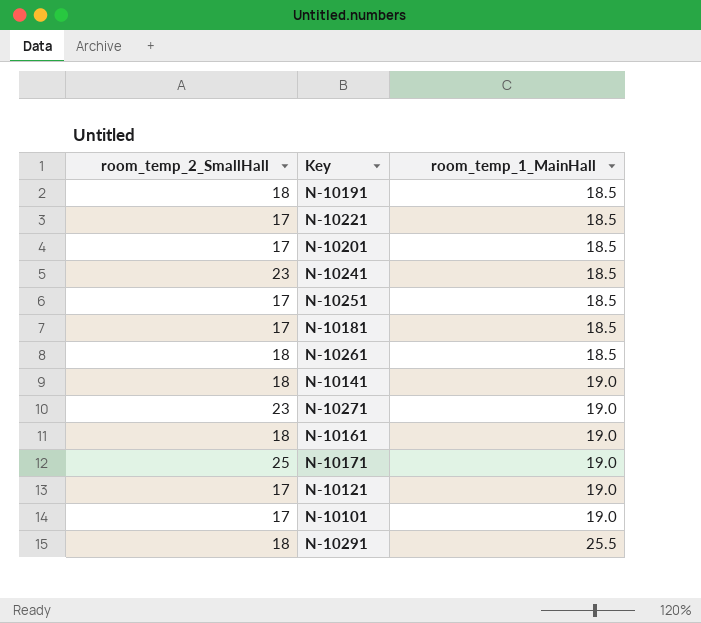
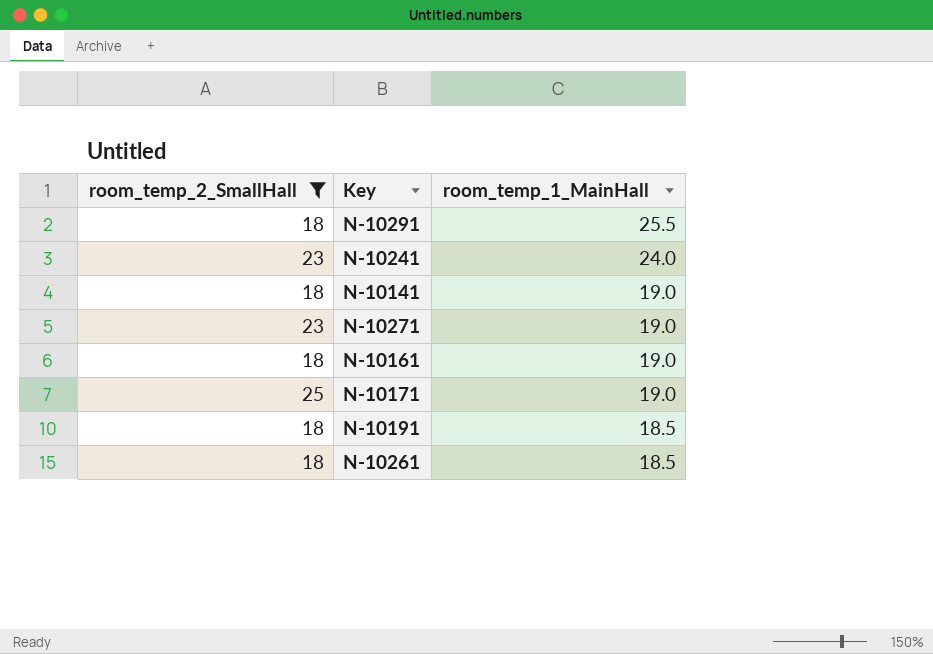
filter: none -> room_temp_2_SmallHall != 17
row order: room_temp_1_MainHall ascending -> room_temp_1_MainHall descending
N-10241 | room_temp_1_MainHall: 18.5 -> 24.0

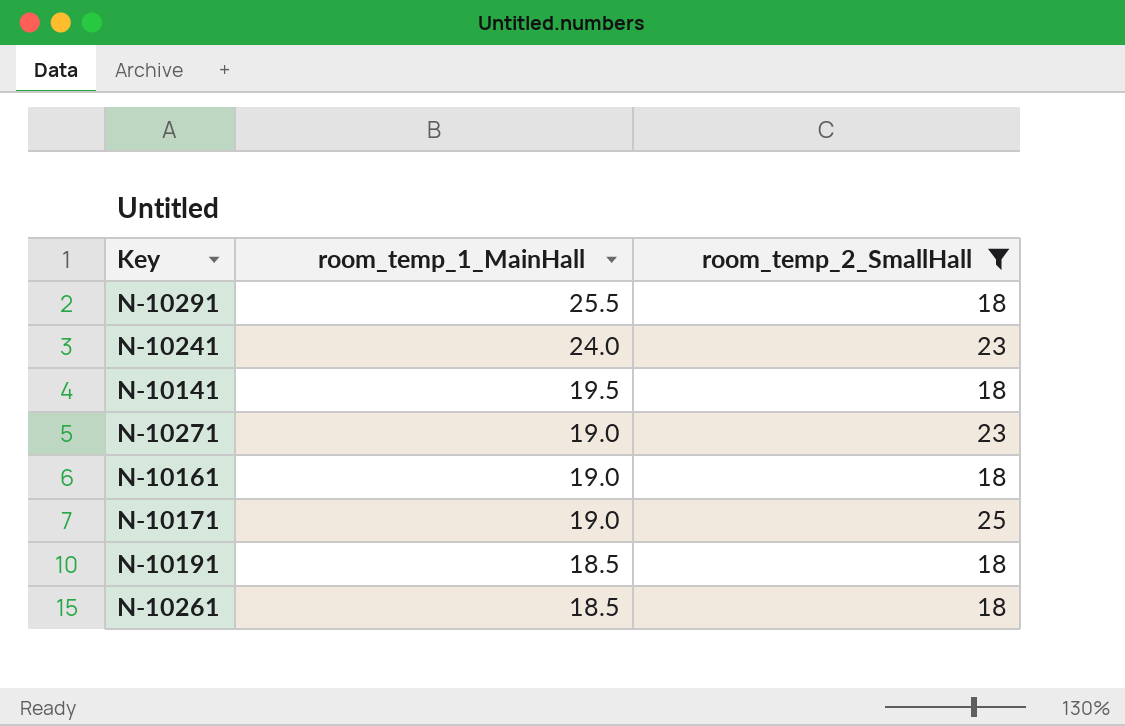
column room_temp_2_SmallHall | position: 1 -> 3
N-10141 | room_temp_1_MainHall: 19.0 -> 19.5

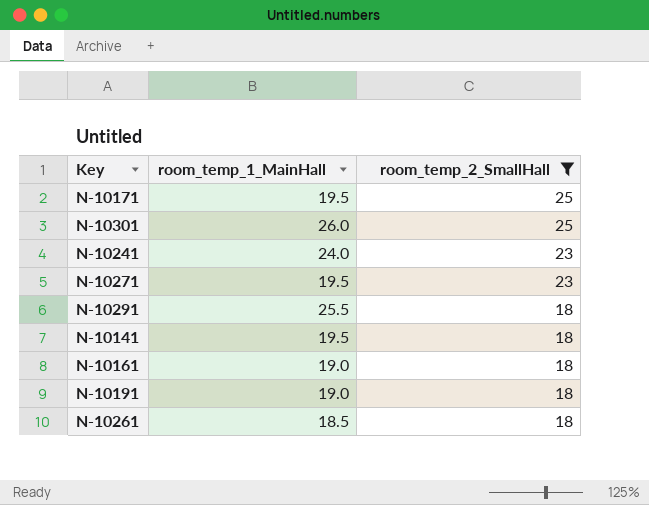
row order: room_temp_1_MainHall descending -> room_temp_2_SmallHall descending
N-10171 | room_temp_1_MainHall: 19.0 -> 19.5
row N-10301: none -> 26.0 | 25
N-10271 | room_temp_1_MainHall: 19.0 -> 19.5
N-10191 | room_temp_1_MainHall: 18.5 -> 19.0

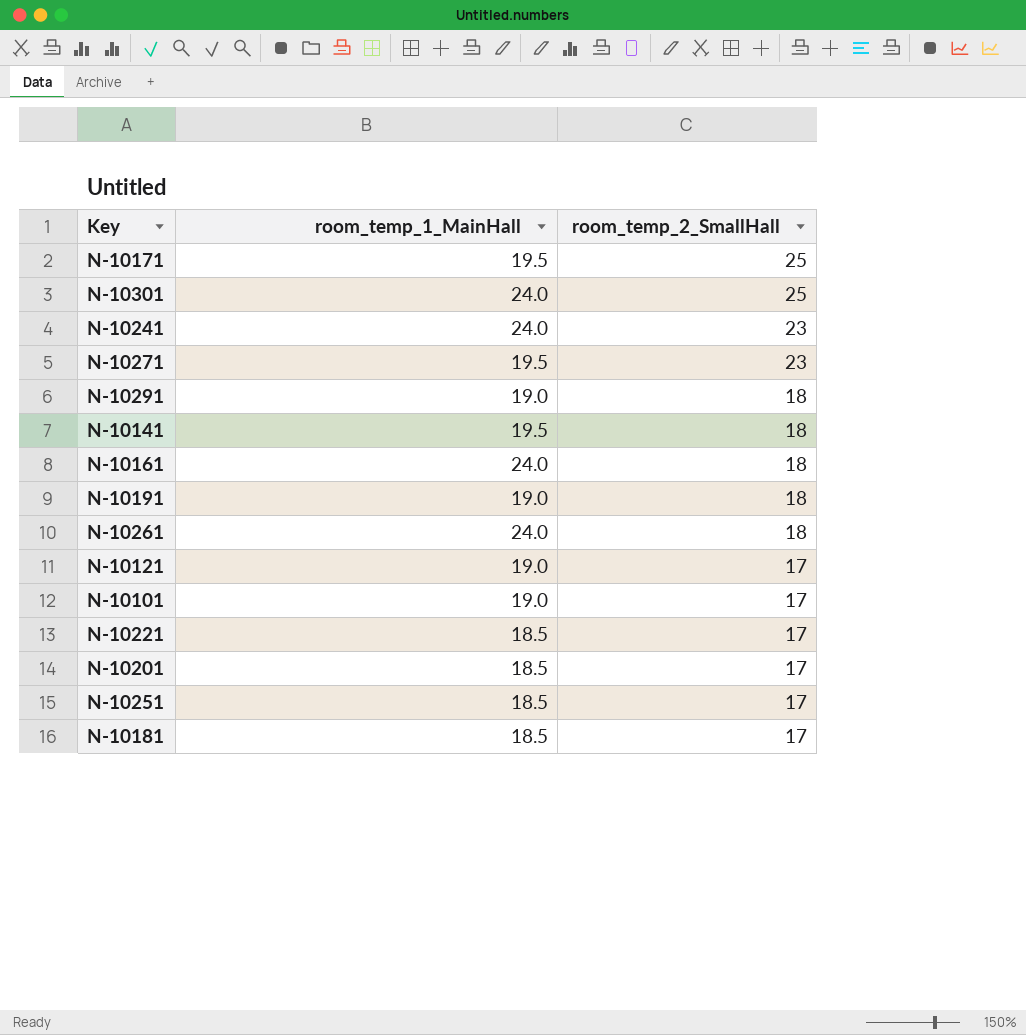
filter: room_temp_2_SmallHall != 17 -> none
N-10301 | room_temp_1_MainHall: 26.0 -> 24.0
N-10291 | room_temp_1_MainHall: 25.5 -> 19.0
N-10161 | room_temp_1_MainHall: 19.0 -> 24.0
N-10261 | room_temp_1_MainHall: 18.5 -> 24.0

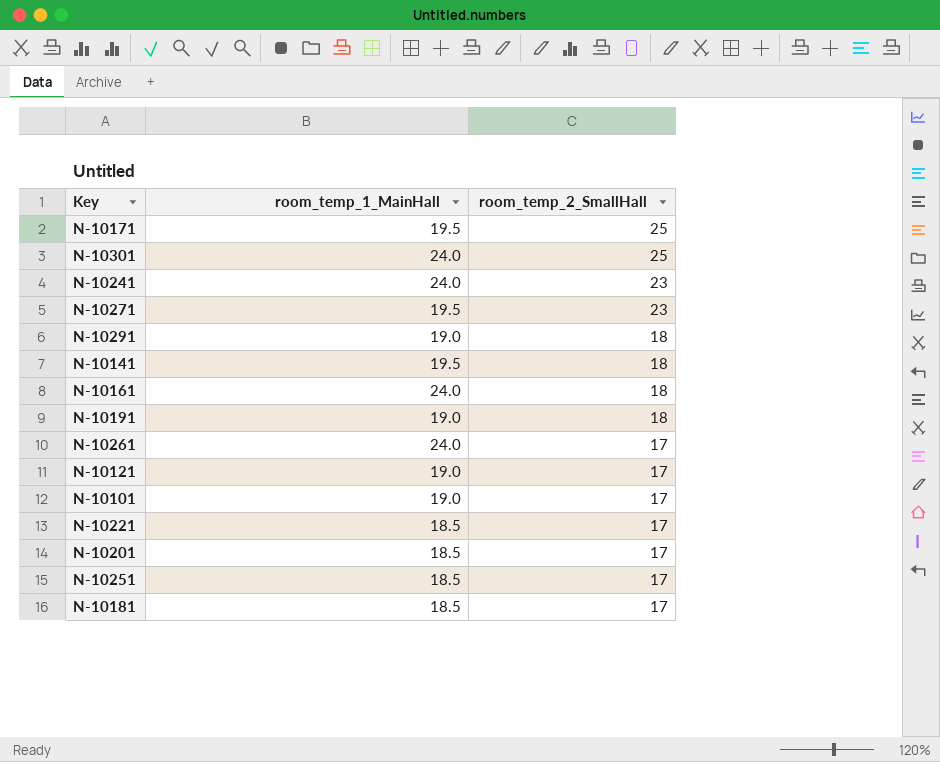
N-10261 | room_temp_2_SmallHall: 18 -> 17

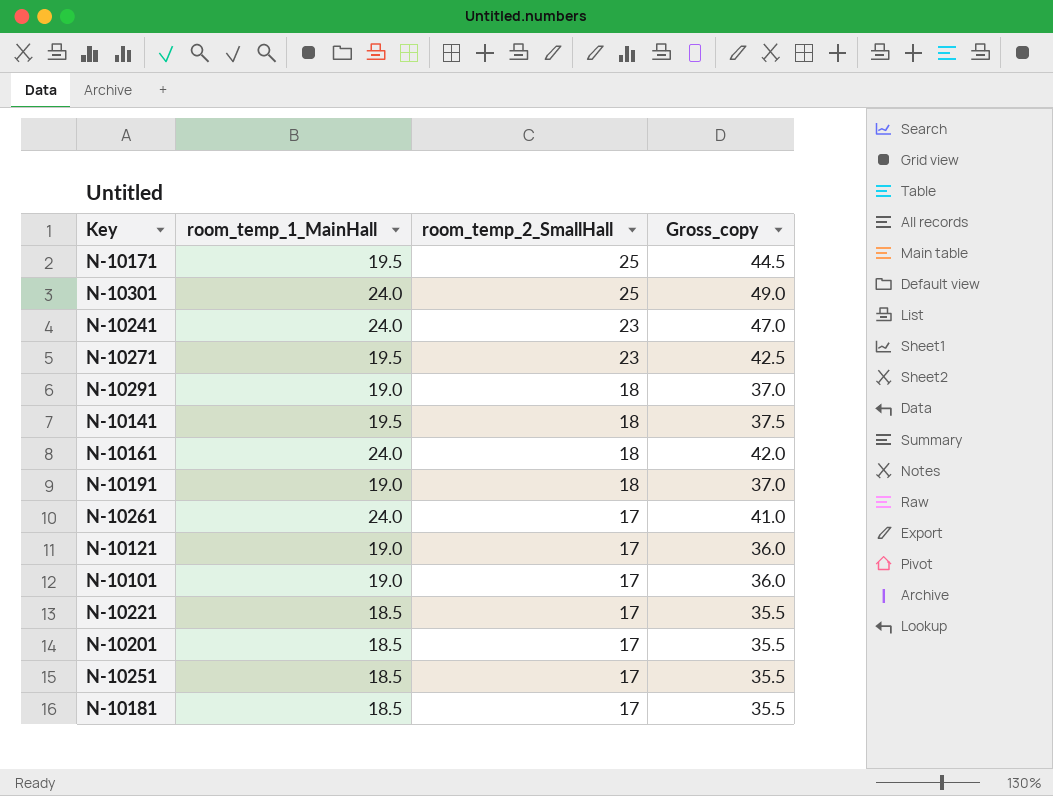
column Gross_copy | formula: none -> [room_temp_1_MainHall] + [room_temp_2_SmallHall]

